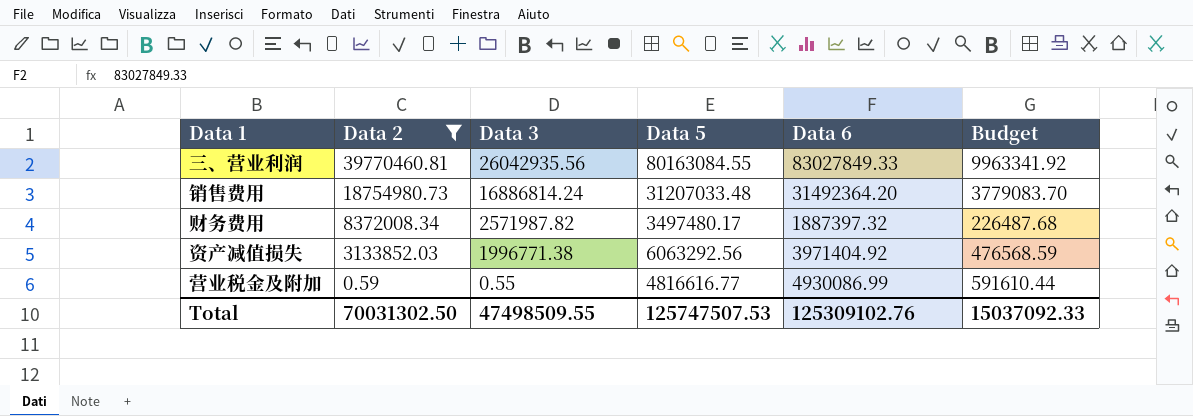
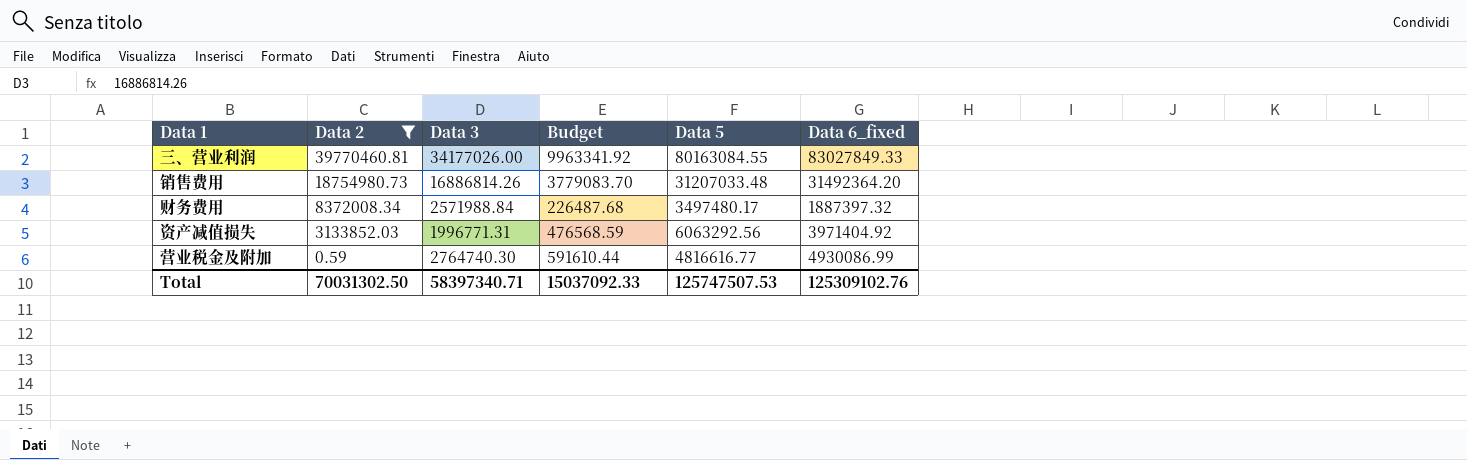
column Budget | position: 6 -> 4
column name: Data 6 -> Data 6_fixed
三、营业利润 | Data 3: 26042935.56 -> 34177026.00
销售费用 | Data 3: 16886814.24 -> 16886814.26
财务费用 | Data 3: 2571987.82 -> 2571988.84
资产减值损失 | Data 3: 1996771.38 -> 1996771.31
营业税金及附加 | Data 3: 0.55 -> 2764740.30
Total | Data 3: 47498509.55 -> 58397340.71

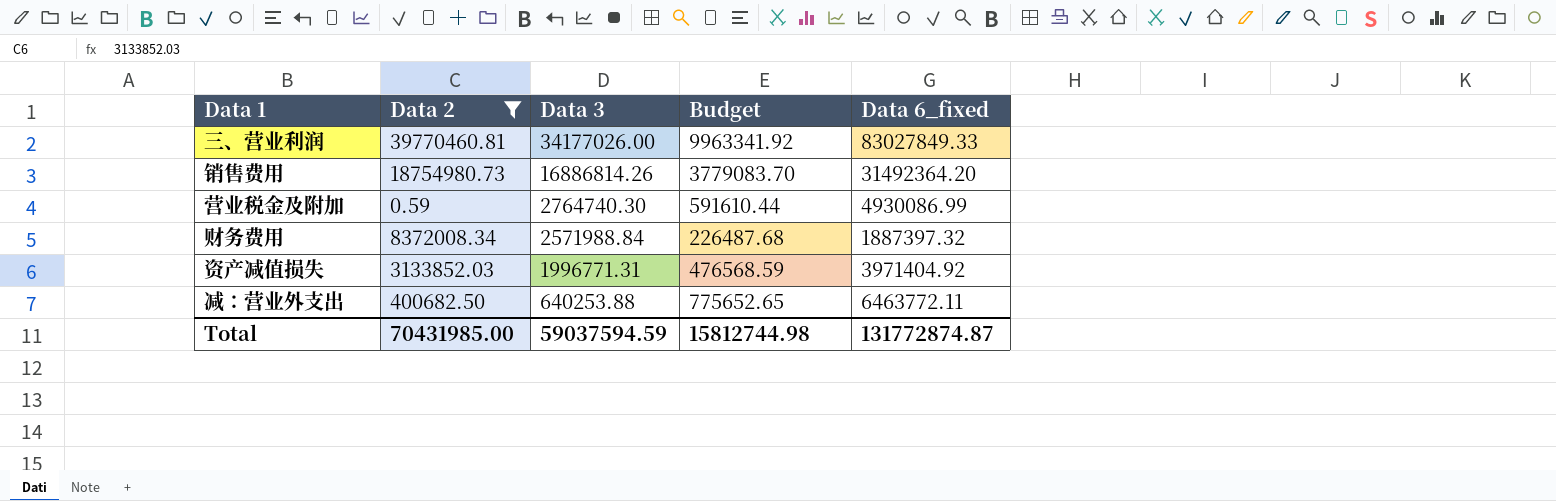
row order: Data 2 descending -> Data 3 descending
column Data 5 | position: 5 -> none
row 减：营业外支出: none -> 400682.50 | 640253.88 | 775652.65 | 6463772.11
Total | Data 2: 70031302.50 -> 70431985.00
Total | Data 3: 58397340.71 -> 59037594.59
Total | Budget: 15037092.33 -> 15812744.98
Total | Data 6_fixed: 125309102.76 -> 131772874.87

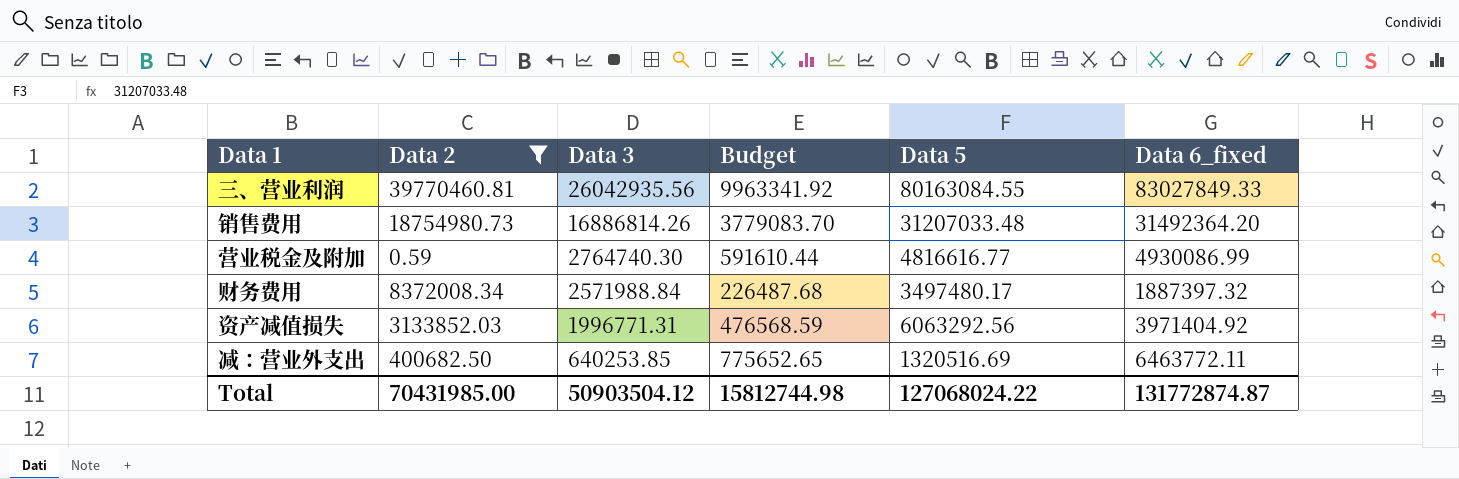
column Data 5 | position: none -> 5
三、营业利润 | Data 3: 34177026.00 -> 26042935.56
减：营业外支出 | Data 3: 640253.88 -> 640253.85
Total | Data 3: 59037594.59 -> 50903504.12

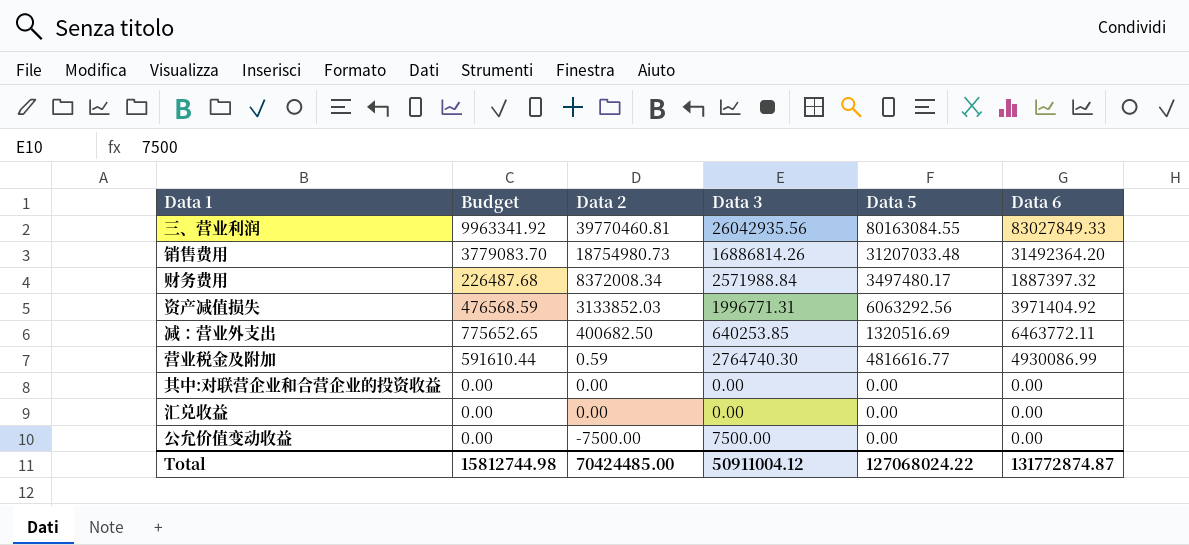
filter: Data 2 >= 0.59 -> none
row order: Data 3 descending -> Data 2 descending
column Budget | position: 4 -> 2
column name: Data 6_fixed -> Data 6
Total | Data 2: 70431985.00 -> 70424485.00
Total | Data 3: 50903504.12 -> 50911004.12

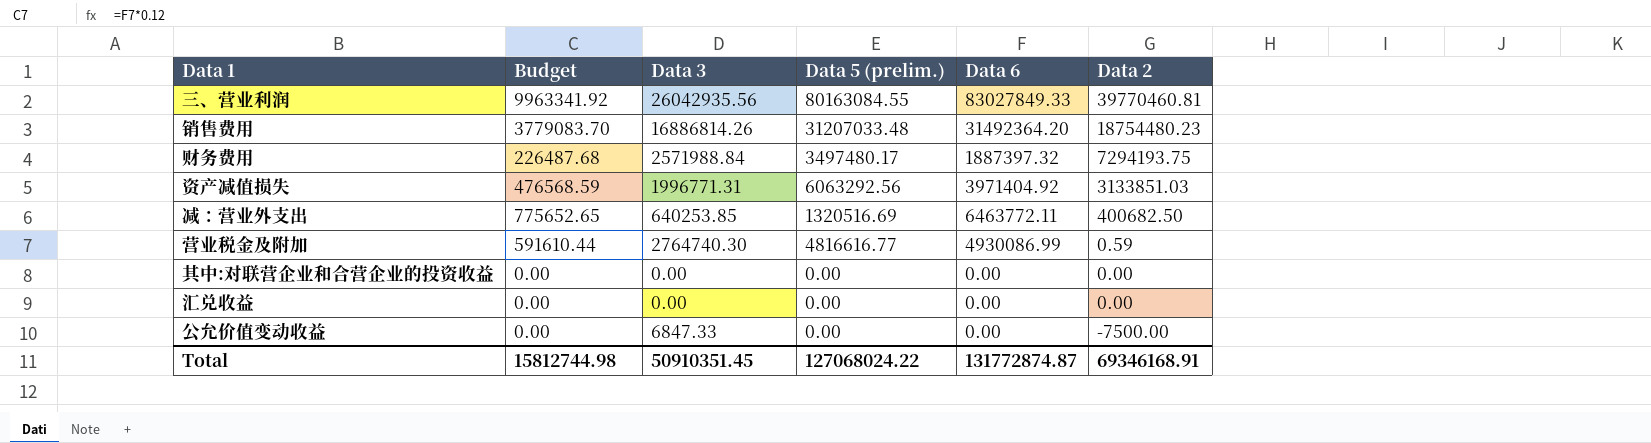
column name: Data 5 -> Data 5 (prelim.)
column Data 2 | position: 3 -> 6
销售费用 | Data 2: 18754980.73 -> 18754480.23
财务费用 | Data 2: 8372008.34 -> 7294193.75
资产减值损失 | Data 2: 3133852.03 -> 3133851.03
公允价值变动收益 | Data 3: 7500.00 -> 6847.33
Total | Data 3: 50911004.12 -> 50910351.45
Total | Data 2: 70424485.00 -> 69346168.91

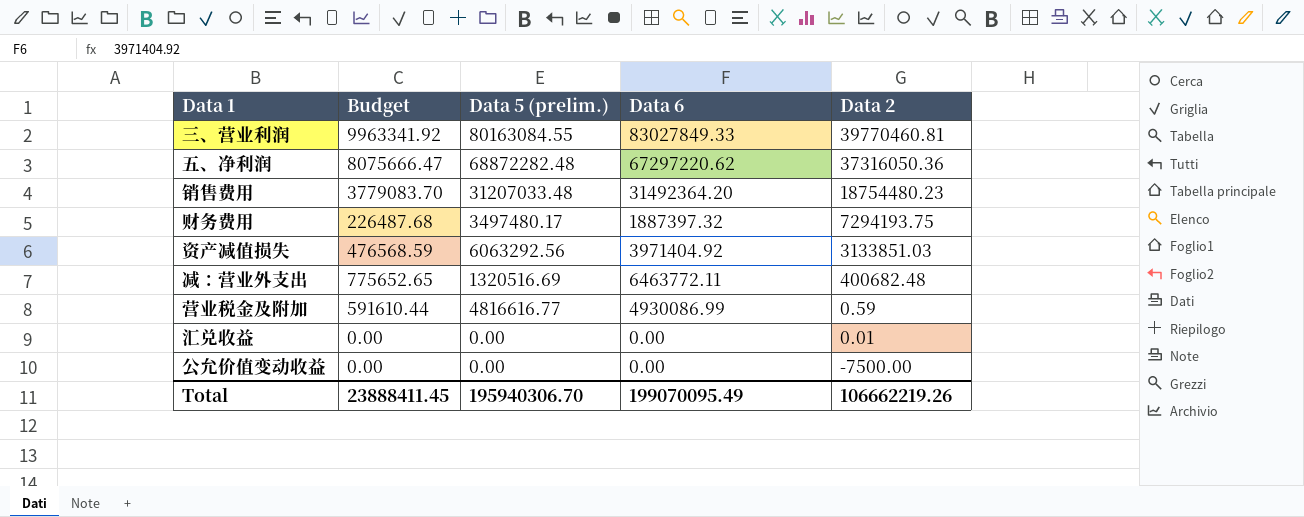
column Data 3 | position: 3 -> none
row 其中:对联营企业和合营企业的投资收益: 0.00 | 0.00 | 0.00 | 0.00 | 0.00 -> none
row 五、净利润: none -> 8075666.47 | 68872282.48 | 67297220.62 | 37316050.36
减：营业外支出 | Data 2: 400682.50 -> 400682.48
汇兑收益 | Data 2: 0.00 -> 0.01
Total | Budget: 15812744.98 -> 23888411.45
Total | Data 5 (prelim.): 127068024.22 -> 195940306.70
Total | Data 6: 131772874.87 -> 199070095.49
Total | Data 2: 69346168.91 -> 106662219.26

